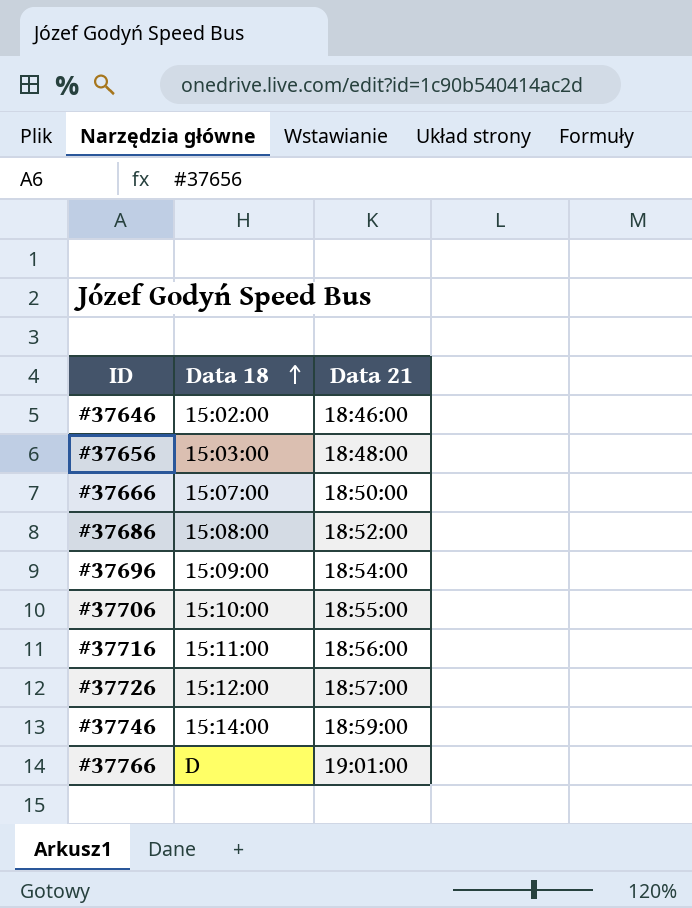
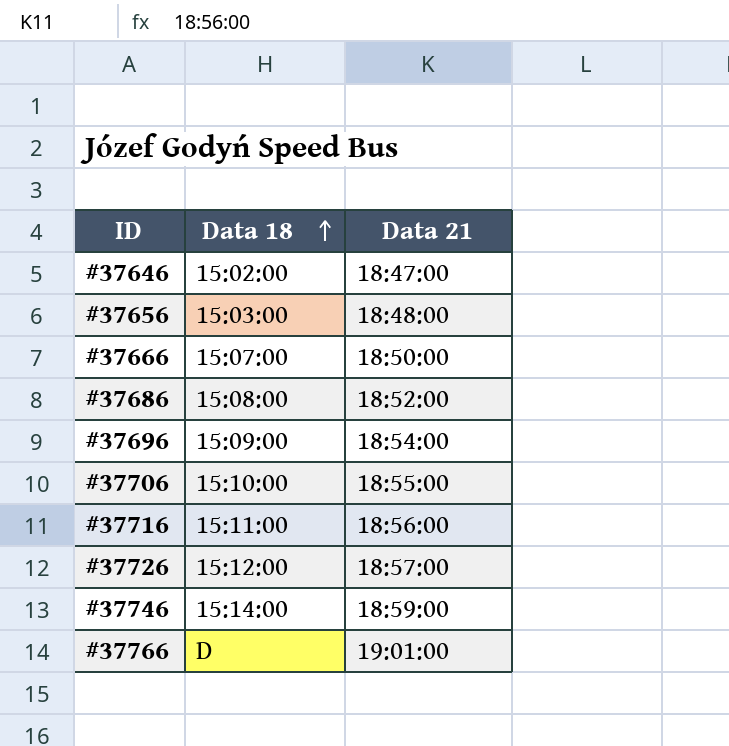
#37646 | Data 21: 18:46:00 -> 18:47:00

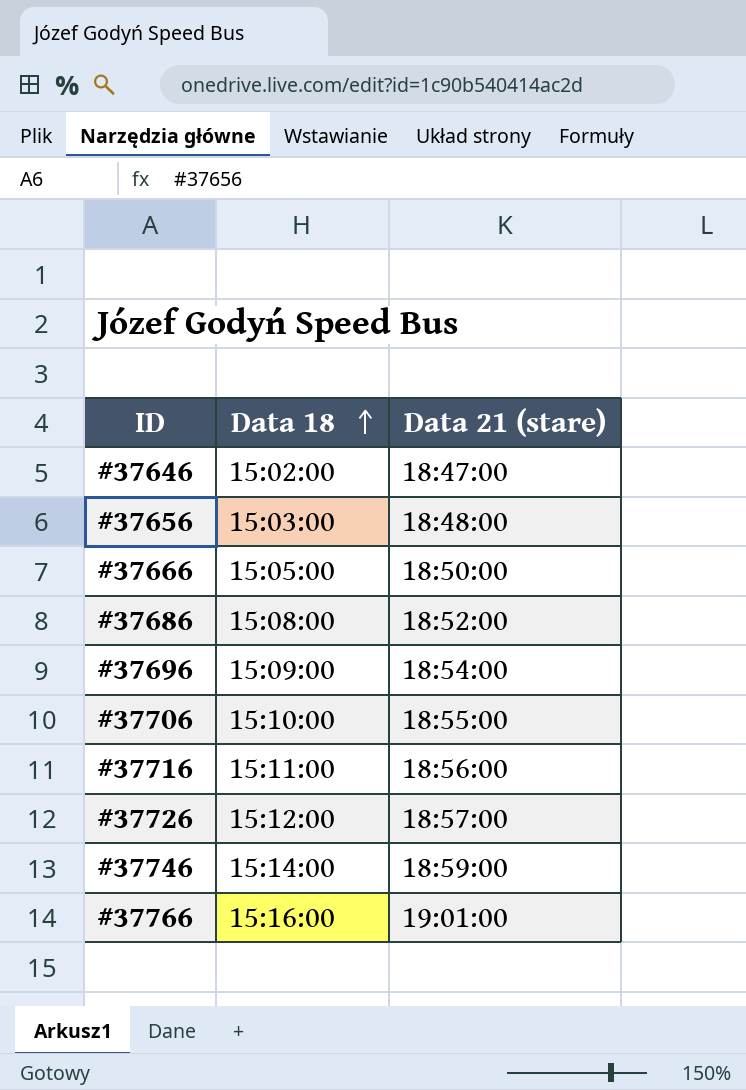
column name: Data 21 -> Data 21 (stare)
#37666 | Data 18: 15:07:00 -> 15:05:00
#37766 | Data 18: D -> 15:16:00

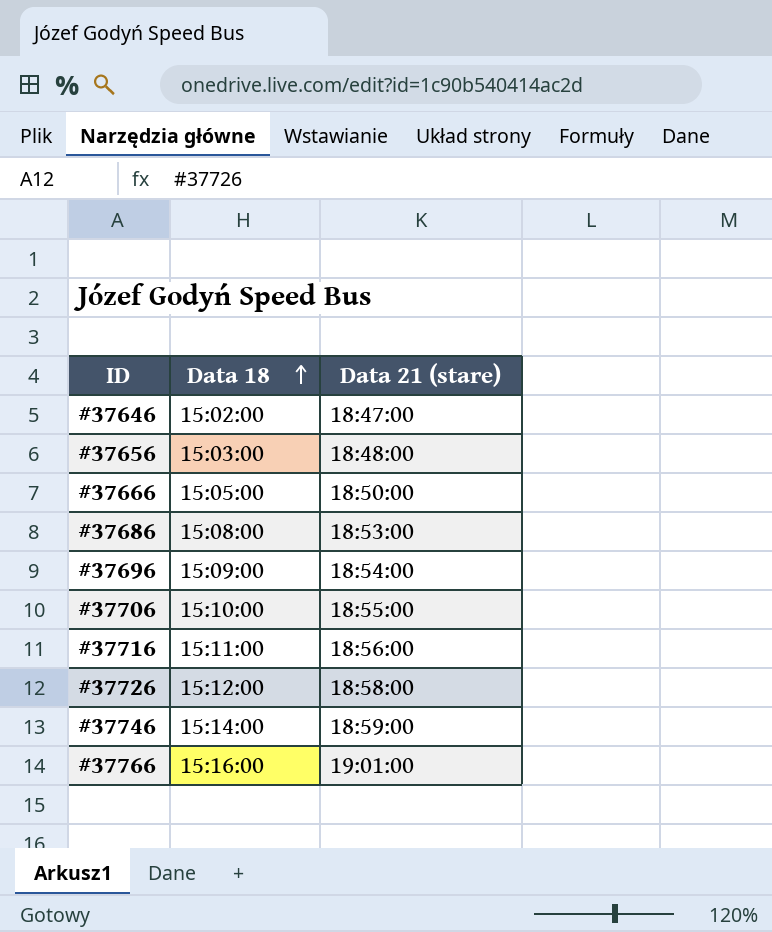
#37686 | Data 21 (stare): 18:52:00 -> 18:53:00
#37726 | Data 21 (stare): 18:57:00 -> 18:58:00

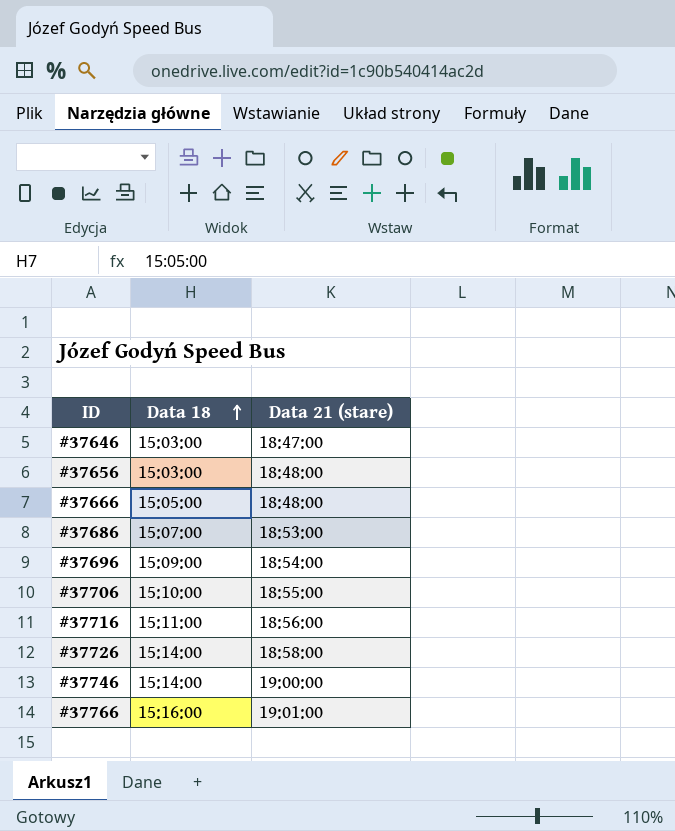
#37646 | Data 18: 15:02:00 -> 15:03:00
#37666 | Data 21 (stare): 18:50:00 -> 18:48:00
#37686 | Data 18: 15:08:00 -> 15:07:00
#37726 | Data 18: 15:12:00 -> 15:14:00
#37746 | Data 21 (stare): 18:59:00 -> 19:00:00

